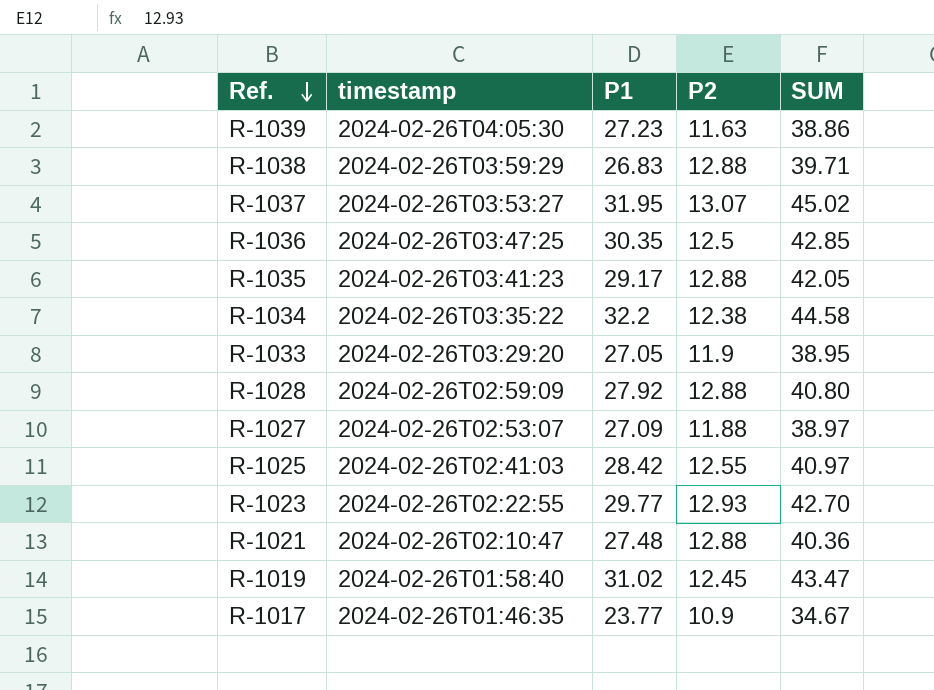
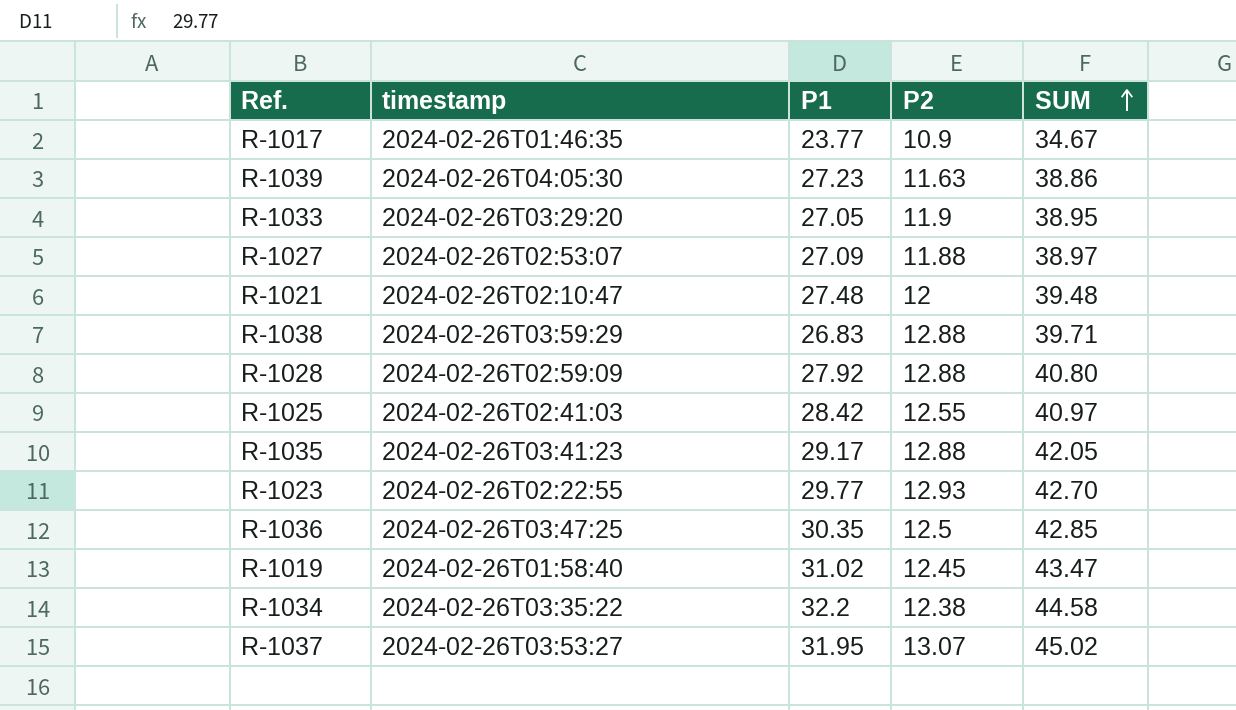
row order: Ref. descending -> SUM ascending
R-1021 | P2: 12.88 -> 12
R-1021 | SUM: 40.36 -> 39.48

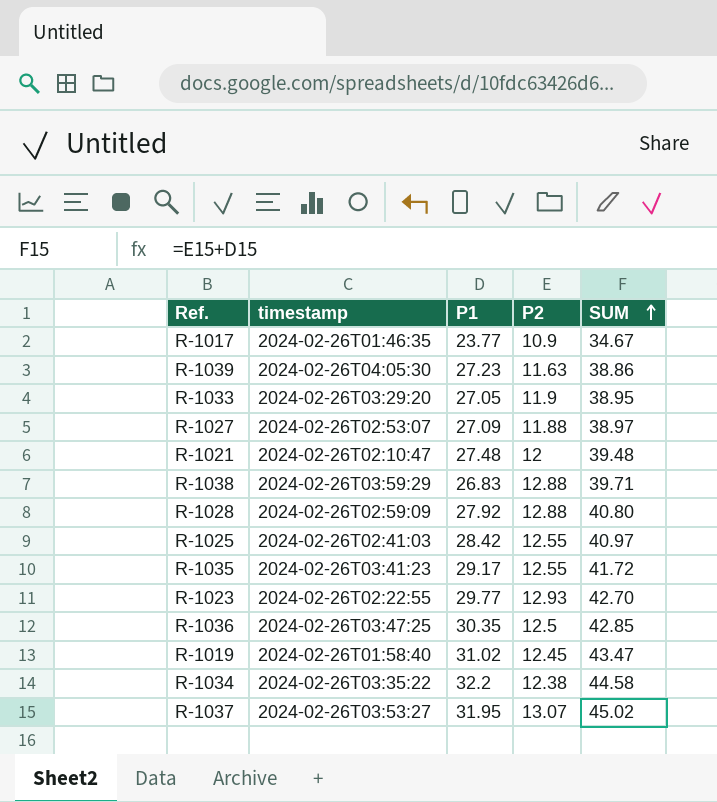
R-1035 | P2: 12.88 -> 12.55
R-1035 | SUM: 42.05 -> 41.72

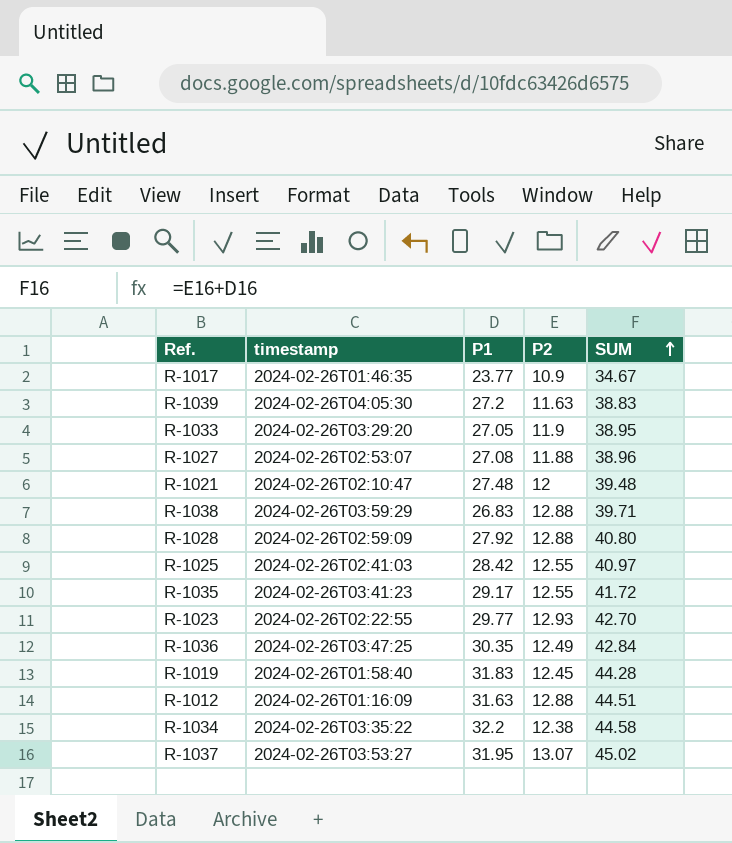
R-1039 | P1: 27.23 -> 27.2
R-1039 | SUM: 38.86 -> 38.83
R-1027 | P1: 27.09 -> 27.08
R-1027 | SUM: 38.97 -> 38.96
R-1036 | P2: 12.5 -> 12.49
R-1036 | SUM: 42.85 -> 42.84
R-1019 | P1: 31.02 -> 31.83
R-1019 | SUM: 43.47 -> 44.28
row R-1012: none -> 2024-02-26T01:16:09 | 31.63 | 12.88 | 44.51

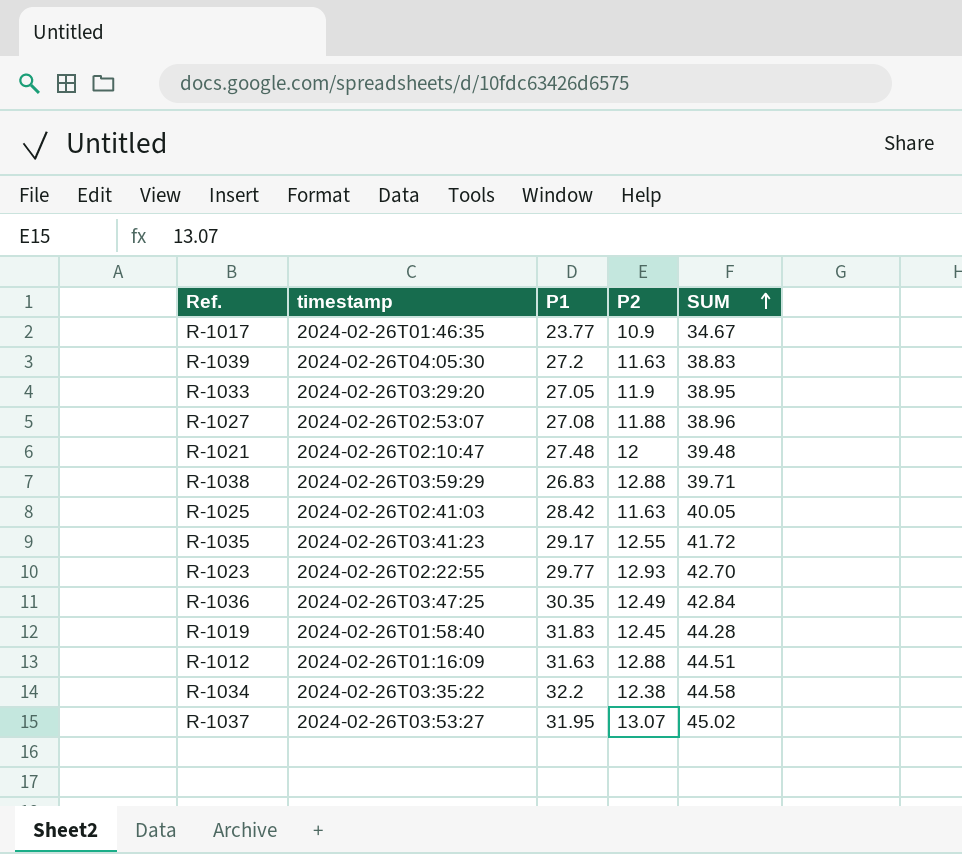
row R-1028: 2024-02-26T02:59:09 | 27.92 | 12.88 | 40.80 -> none
R-1025 | P2: 12.55 -> 11.63
R-1025 | SUM: 40.97 -> 40.05

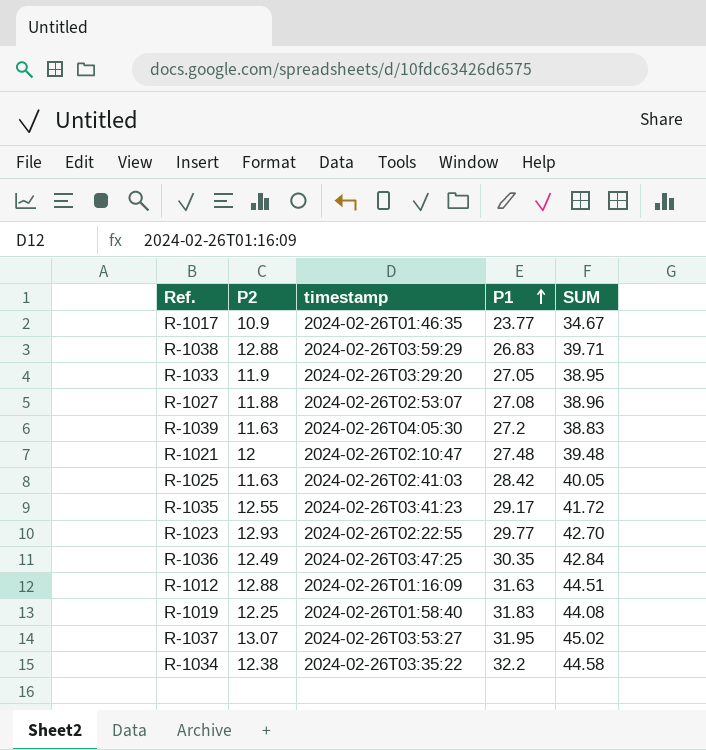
row order: SUM ascending -> P1 ascending
column P2 | position: 4 -> 2
R-1019 | P2: 12.45 -> 12.25
R-1019 | SUM: 44.28 -> 44.08

